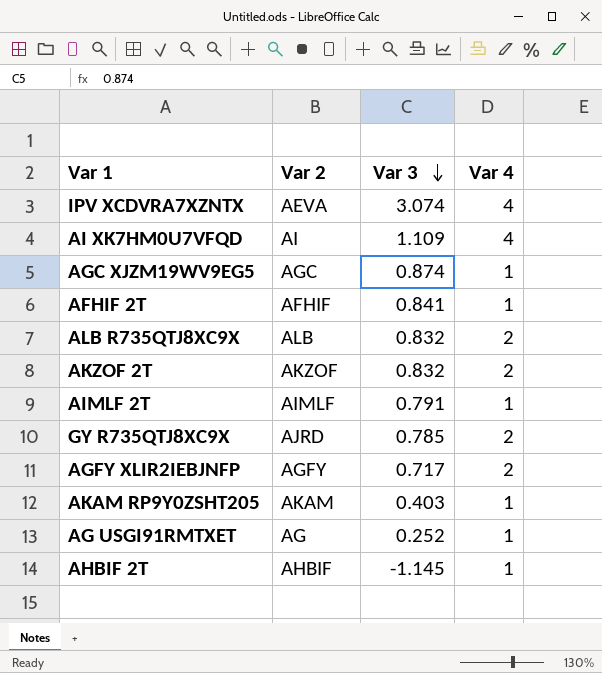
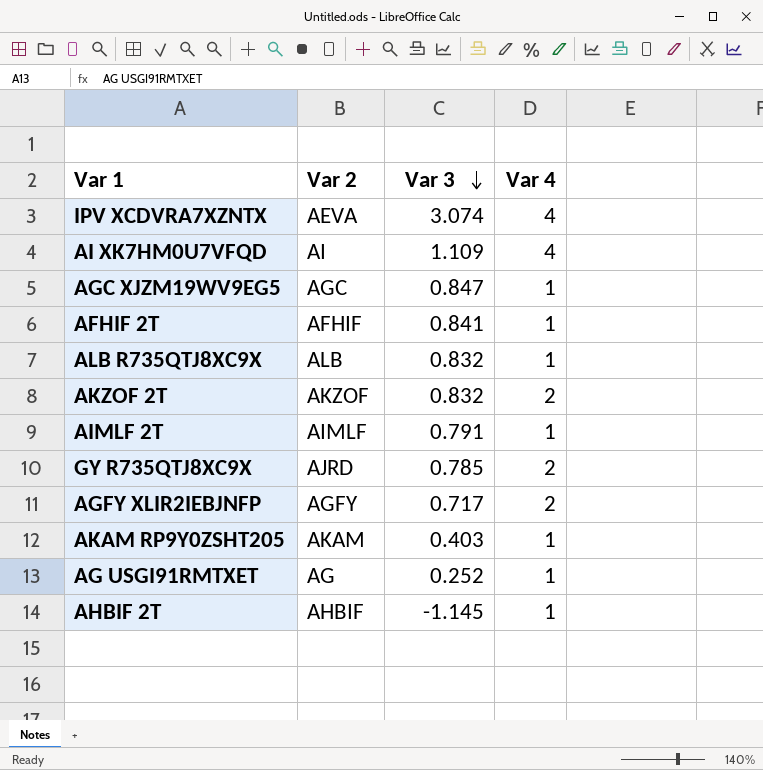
AGC XJZM19WV9EG5 | Var 3: 0.874 -> 0.847
ALB R735QTJ8XC9X | Var 4: 2 -> 1

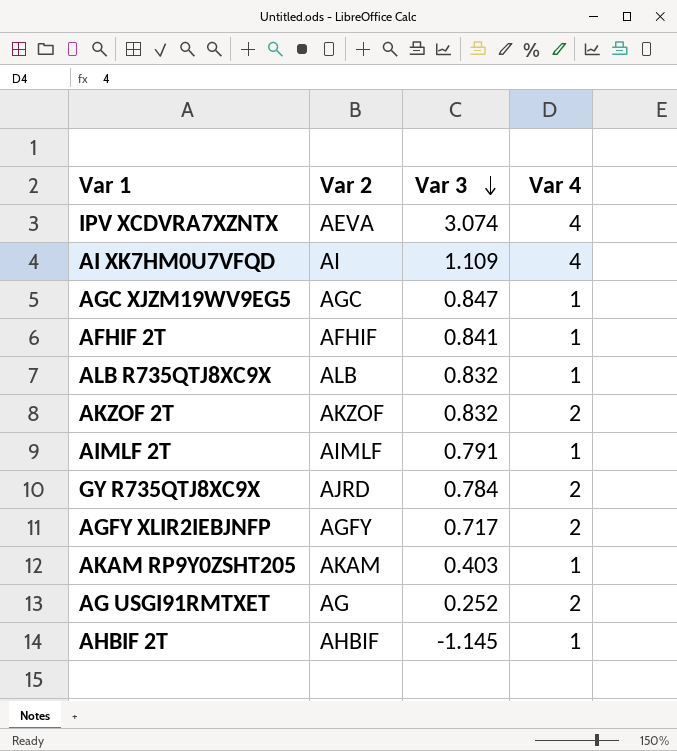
GY R735QTJ8XC9X | Var 3: 0.785 -> 0.784
AG USGI91RMTXET | Var 4: 1 -> 2

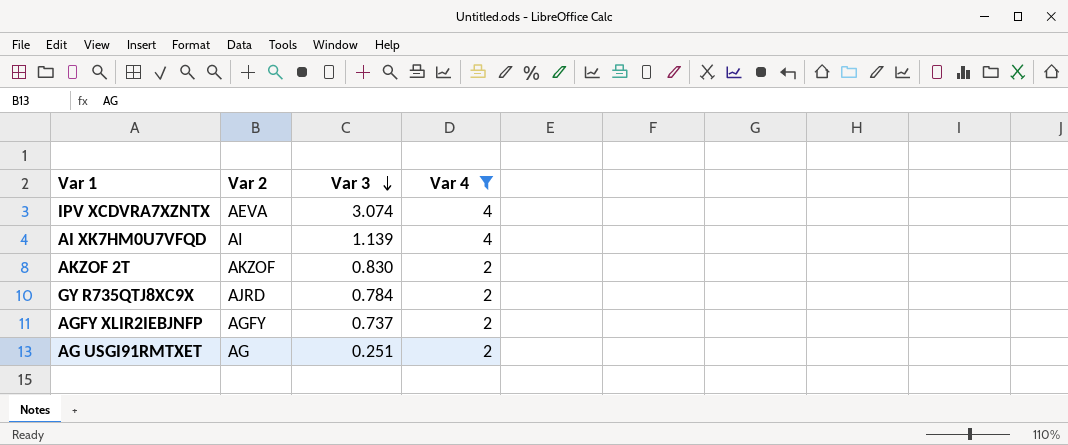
filter: none -> Var 4 != 1
AI XK7HM0U7VFQD | Var 3: 1.109 -> 1.139
AKZOF 2T | Var 3: 0.832 -> 0.830
AGFY XLIR2IEBJNFP | Var 3: 0.717 -> 0.737
AG USGI91RMTXET | Var 3: 0.252 -> 0.251

